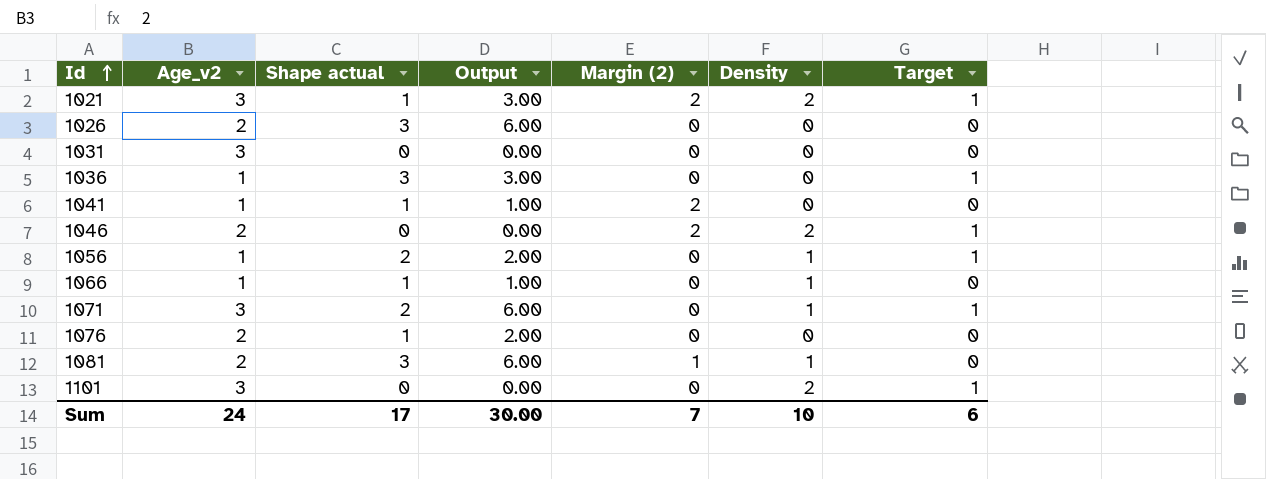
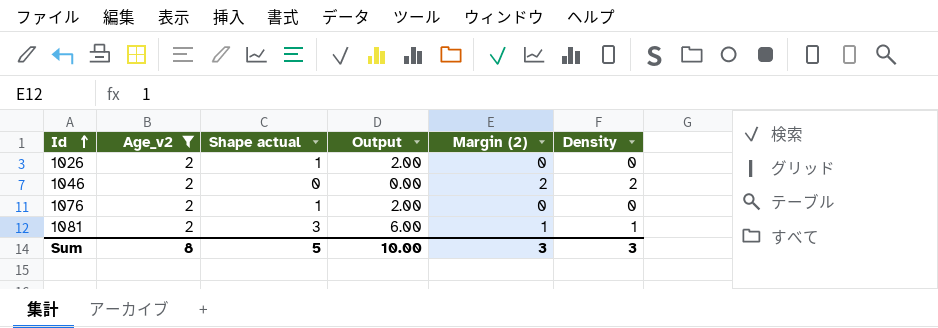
filter: none -> Age_v2 = 2
column Target | position: 7 -> none
1026 | Shape actual: 3 -> 1
1026 | Output: 6.00 -> 2.00
Sum | Age_v2: 24 -> 8
Sum | Shape actual: 17 -> 5
Sum | Output: 30.00 -> 10.00
Sum | Margin (2): 7 -> 3
Sum | Density: 10 -> 3

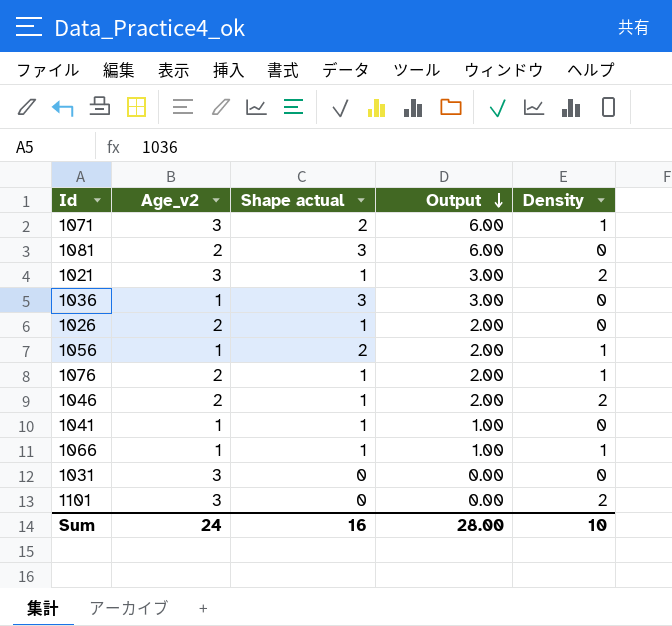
filter: Age_v2 = 2 -> none
row order: Id ascending -> Output descending
column Margin (2) | position: 5 -> none
1081 | Density: 1 -> 0
1076 | Density: 0 -> 1
1046 | Shape actual: 0 -> 1
1046 | Output: 0.00 -> 2.00
Sum | Age_v2: 8 -> 24
Sum | Shape actual: 5 -> 16
Sum | Output: 10.00 -> 28.00
Sum | Density: 3 -> 10

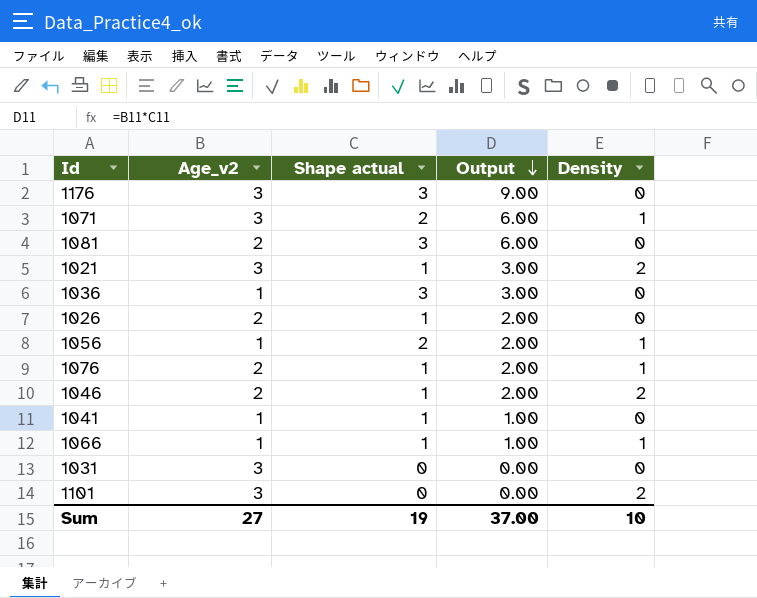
row 1176: none -> 3 | 3 | 9.00 | 0
Sum | Age_v2: 24 -> 27
Sum | Shape actual: 16 -> 19
Sum | Output: 28.00 -> 37.00

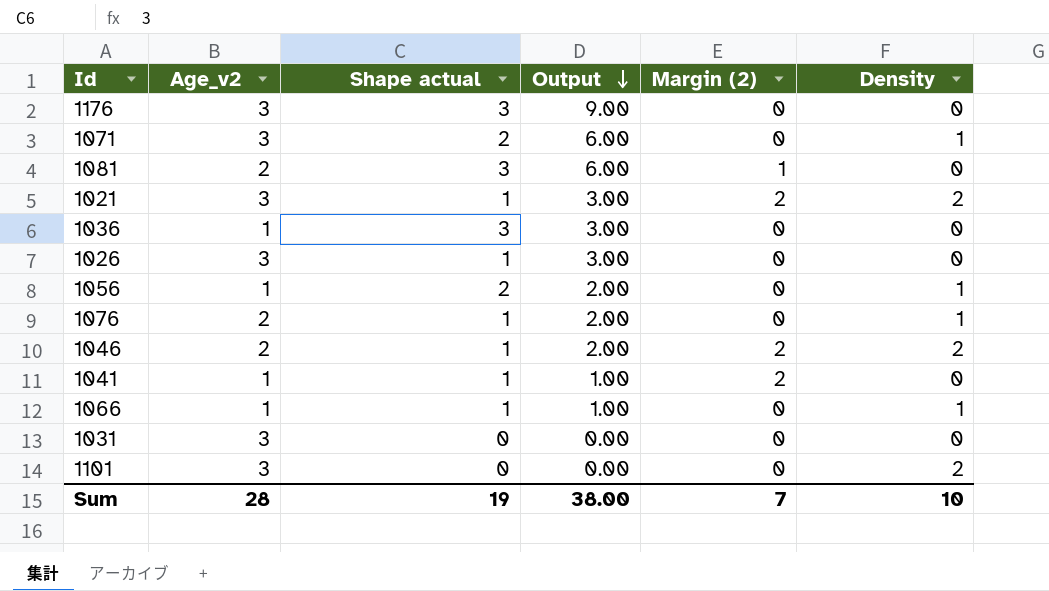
column Margin (2) | position: none -> 5
1026 | Age_v2: 2 -> 3
1026 | Output: 2.00 -> 3.00
Sum | Age_v2: 27 -> 28
Sum | Output: 37.00 -> 38.00

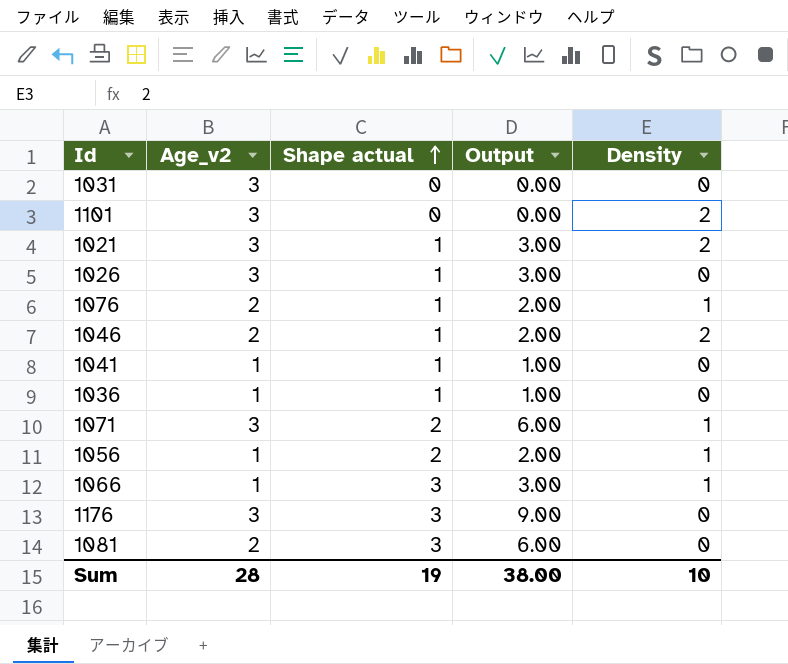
row order: Output descending -> Shape actual ascending
column Margin (2) | position: 5 -> none
1036 | Shape actual: 3 -> 1
1036 | Output: 3.00 -> 1.00
1066 | Shape actual: 1 -> 3
1066 | Output: 1.00 -> 3.00

